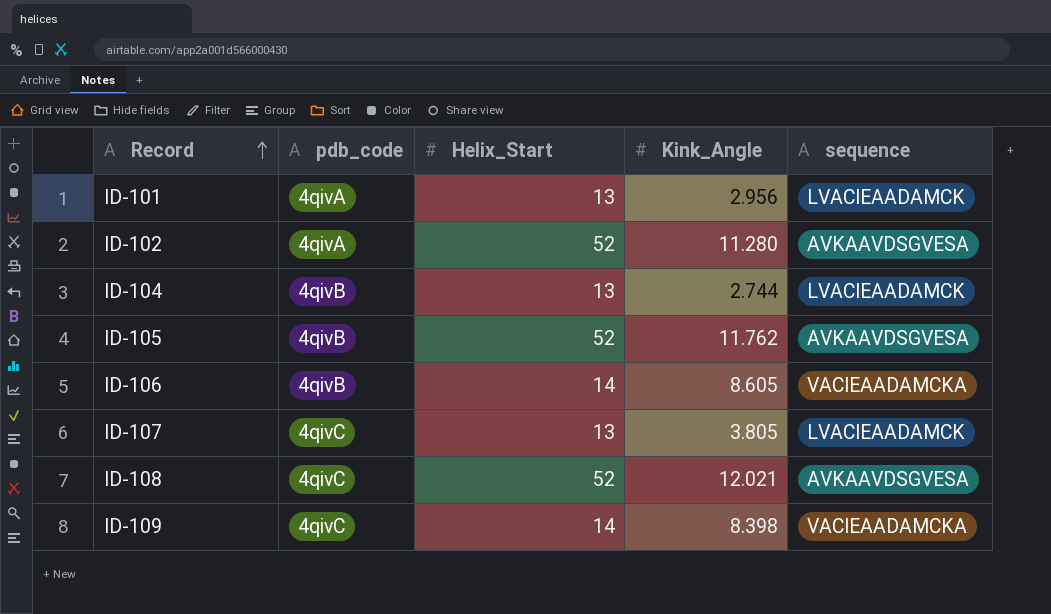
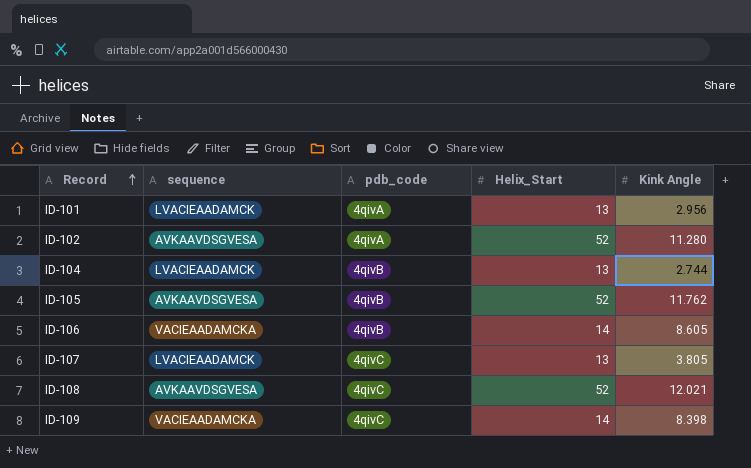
column sequence | position: 5 -> 2
column name: Kink_Angle -> Kink Angle

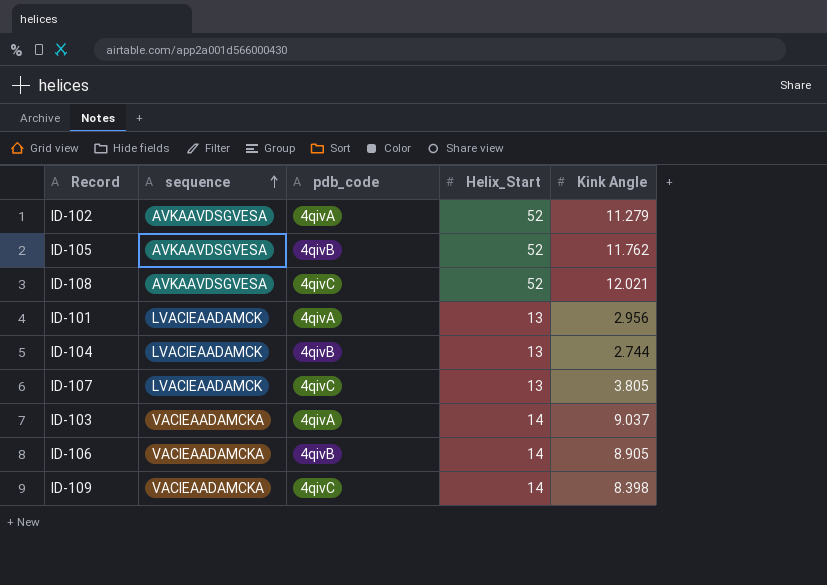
row order: Record ascending -> sequence ascending
ID-102 | Kink Angle: 11.280 -> 11.279
row ID-103: none -> VACIEAADAMCKA | 4qivA | 14 | 9.037
ID-106 | Kink Angle: 8.605 -> 8.905

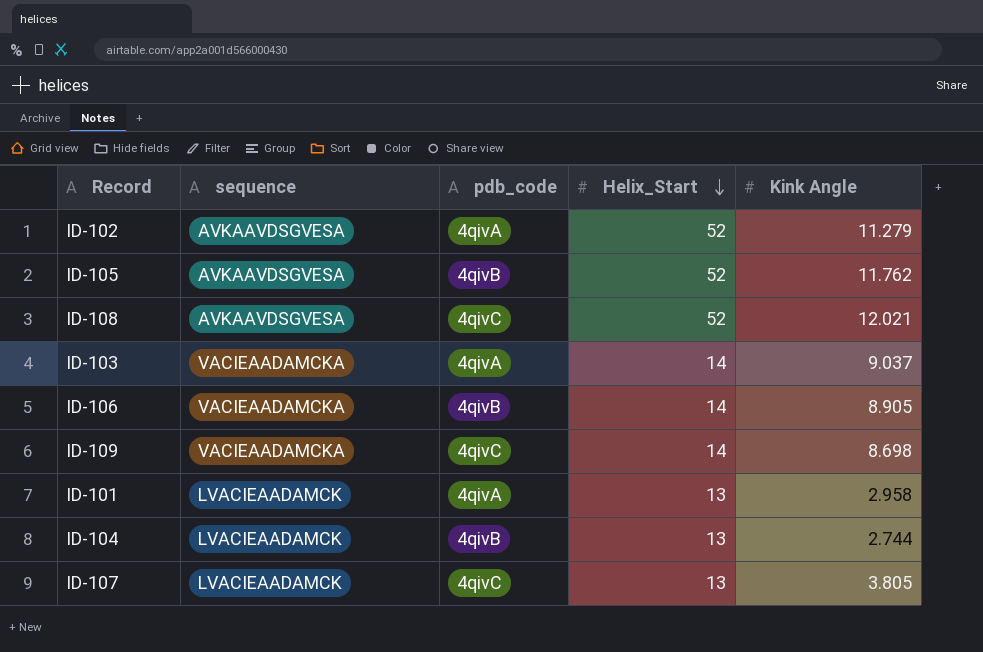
row order: sequence ascending -> Helix_Start descending
ID-109 | Kink Angle: 8.398 -> 8.698
ID-101 | Kink Angle: 2.956 -> 2.958

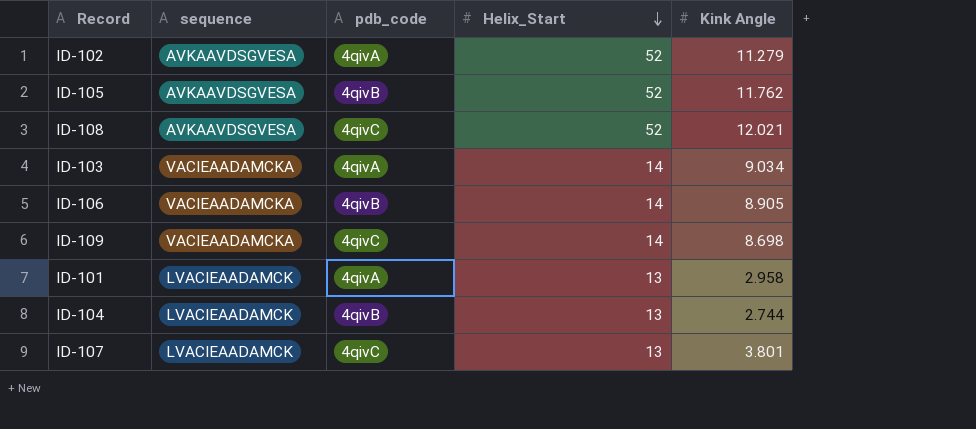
ID-103 | Kink Angle: 9.037 -> 9.034
ID-107 | Kink Angle: 3.805 -> 3.801

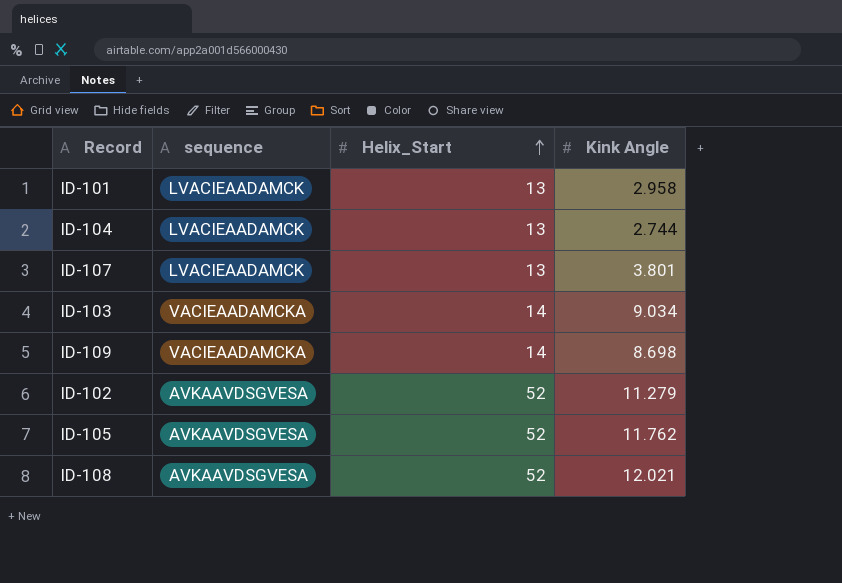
row order: Helix_Start descending -> Helix_Start ascending
column pdb_code | position: 3 -> none
row ID-106: VACIEAADAMCKA | 4qivB | 14 | 8.905 -> none

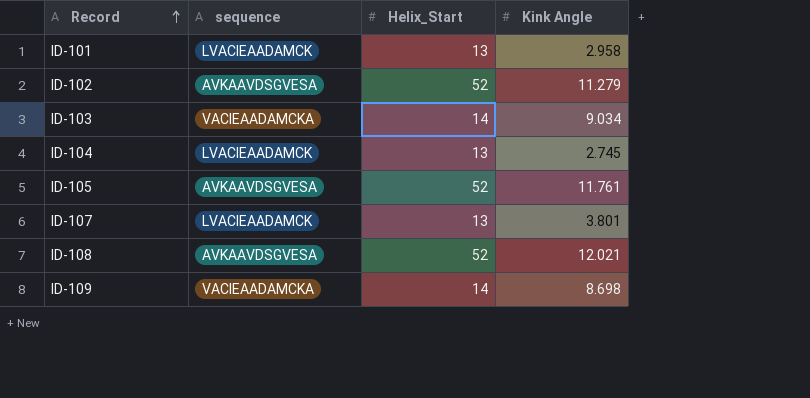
row order: Helix_Start ascending -> Record ascending
ID-104 | Kink Angle: 2.744 -> 2.745
ID-105 | Kink Angle: 11.762 -> 11.761

